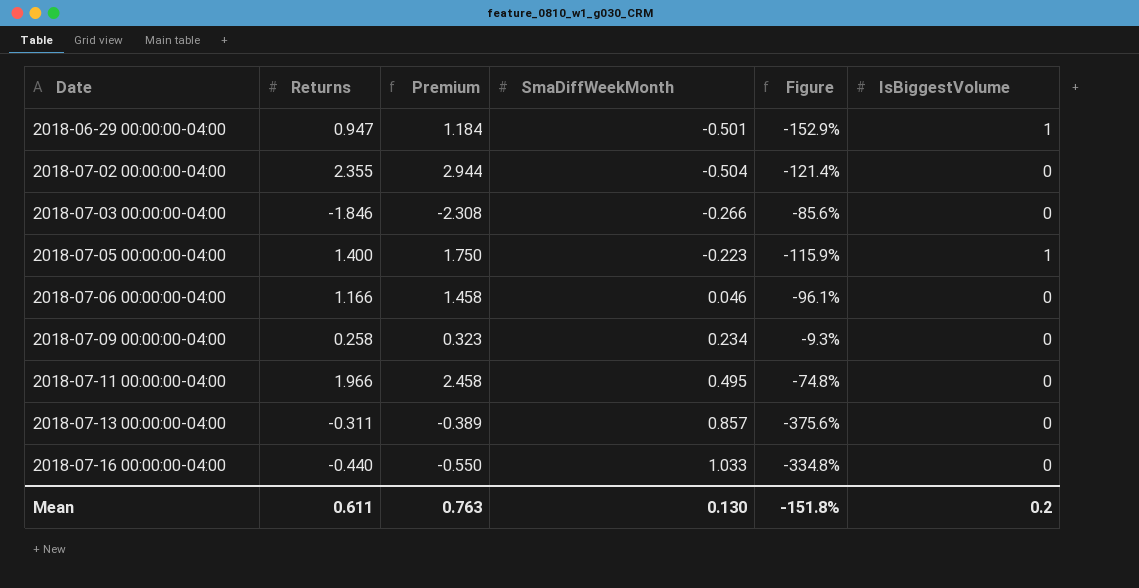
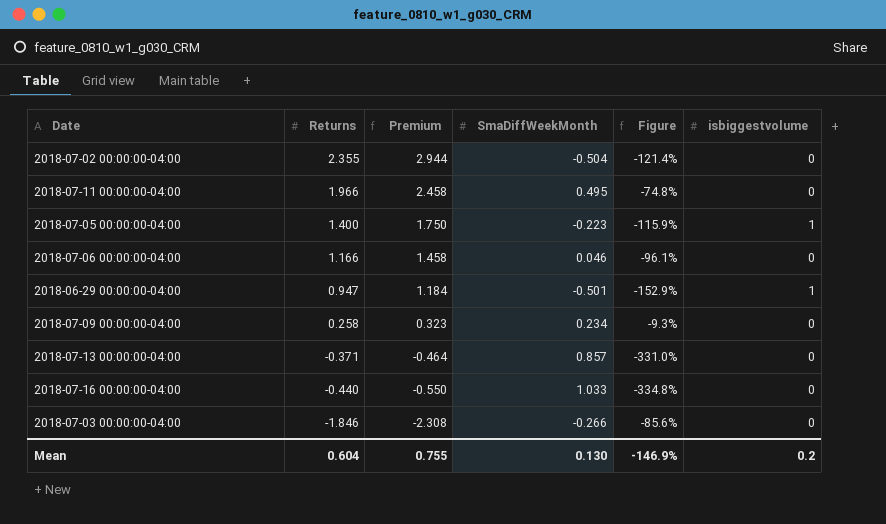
row order: Date ascending -> Returns descending
column name: IsBiggestVolume -> isbiggestvolume
2018-07-13 00:00:00-04:00 | Returns: -0.311 -> -0.371
2018-07-13 00:00:00-04:00 | Premium: -0.389 -> -0.464
2018-07-13 00:00:00-04:00 | Figure: -375.6% -> -331.0%
Mean | Returns: 0.611 -> 0.604
Mean | Premium: 0.763 -> 0.755
Mean | Figure: -151.8% -> -146.9%

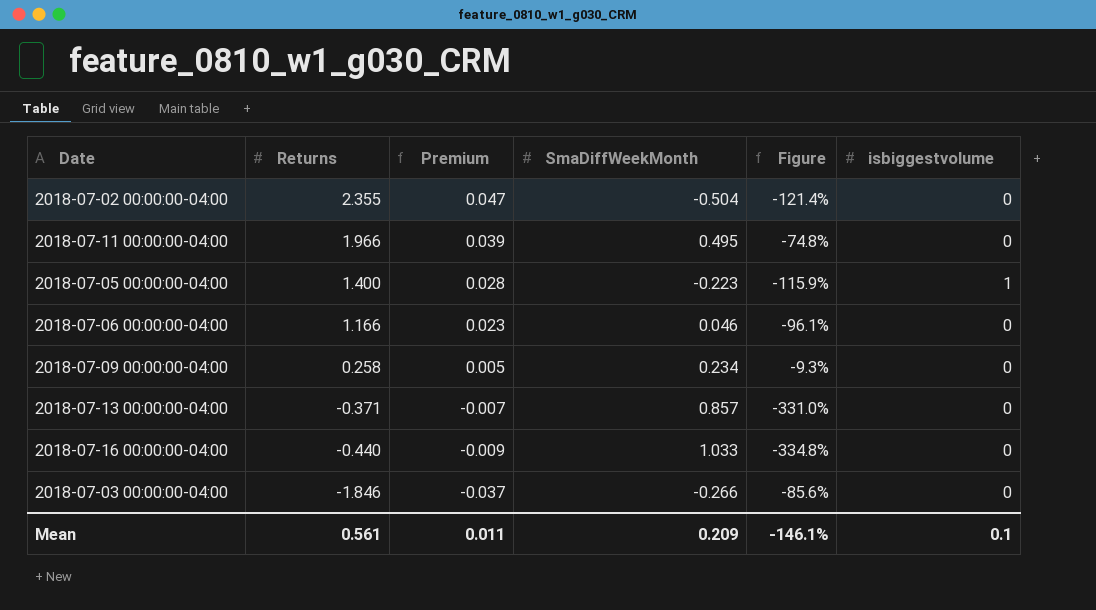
column Premium | formula: [Returns] * 1.25 -> [Returns] * 0.02
row 2018-06-29 00:00:00-04:00: 0.947 | 1.184 | -0.501 | -152.9% | 1 -> none
Mean | Returns: 0.604 -> 0.561
Mean | Premium: 0.755 -> 0.011
Mean | SmaDiffWeekMonth: 0.130 -> 0.209
Mean | Figure: -146.9% -> -146.1%
Mean | isbiggestvolume: 0.2 -> 0.1

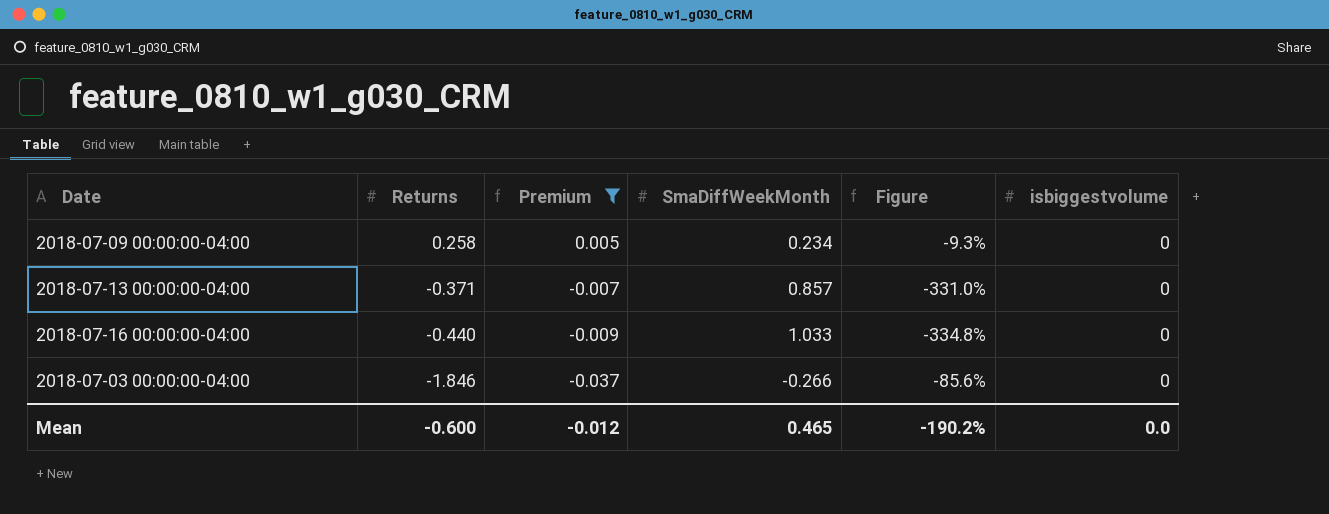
filter: none -> Premium <= 0.005
Mean | Returns: 0.561 -> -0.600
Mean | Premium: 0.011 -> -0.012
Mean | SmaDiffWeekMonth: 0.209 -> 0.465
Mean | Figure: -146.1% -> -190.2%
Mean | isbiggestvolume: 0.1 -> 0.0

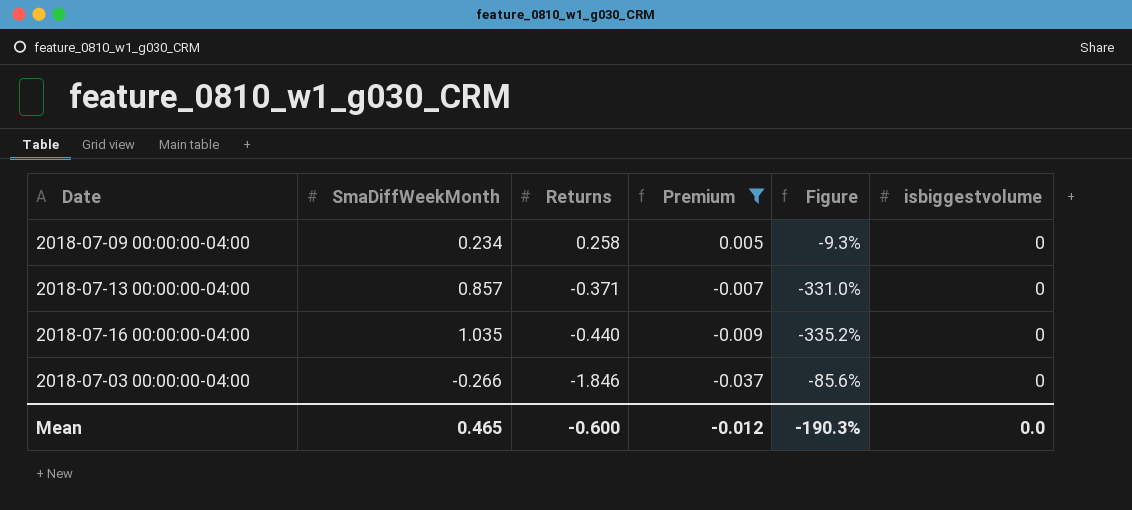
column SmaDiffWeekMonth | position: 4 -> 2
2018-07-16 00:00:00-04:00 | SmaDiffWeekMonth: 1.033 -> 1.035
2018-07-16 00:00:00-04:00 | Figure: -334.8% -> -335.2%
Mean | Figure: -190.2% -> -190.3%

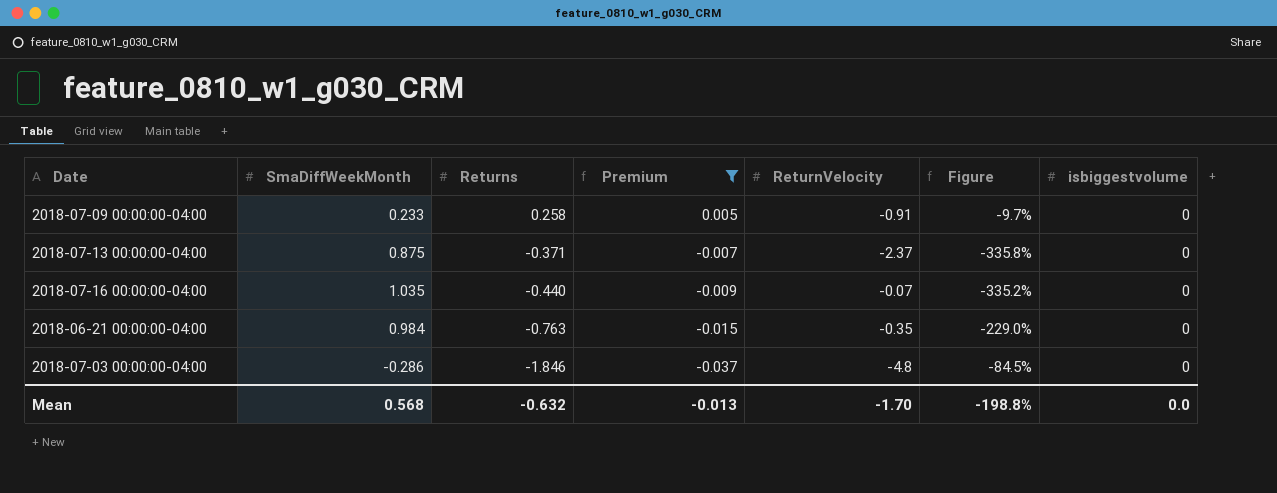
column ReturnVelocity | position: none -> 5
2018-07-09 00:00:00-04:00 | SmaDiffWeekMonth: 0.234 -> 0.233
2018-07-09 00:00:00-04:00 | Figure: -9.3% -> -9.7%
2018-07-13 00:00:00-04:00 | SmaDiffWeekMonth: 0.857 -> 0.875
2018-07-13 00:00:00-04:00 | Figure: -331.0% -> -335.8%
row 2018-06-21 00:00:00-04:00: none -> 0.984 | -0.763 | -0.015 | -0.35 | -229.0% | 0
2018-07-03 00:00:00-04:00 | SmaDiffWeekMonth: -0.266 -> -0.286
2018-07-03 00:00:00-04:00 | Figure: -85.6% -> -84.5%
Mean | SmaDiffWeekMonth: 0.465 -> 0.568
Mean | Returns: -0.600 -> -0.632
Mean | Premium: -0.012 -> -0.013
Mean | Figure: -190.3% -> -198.8%

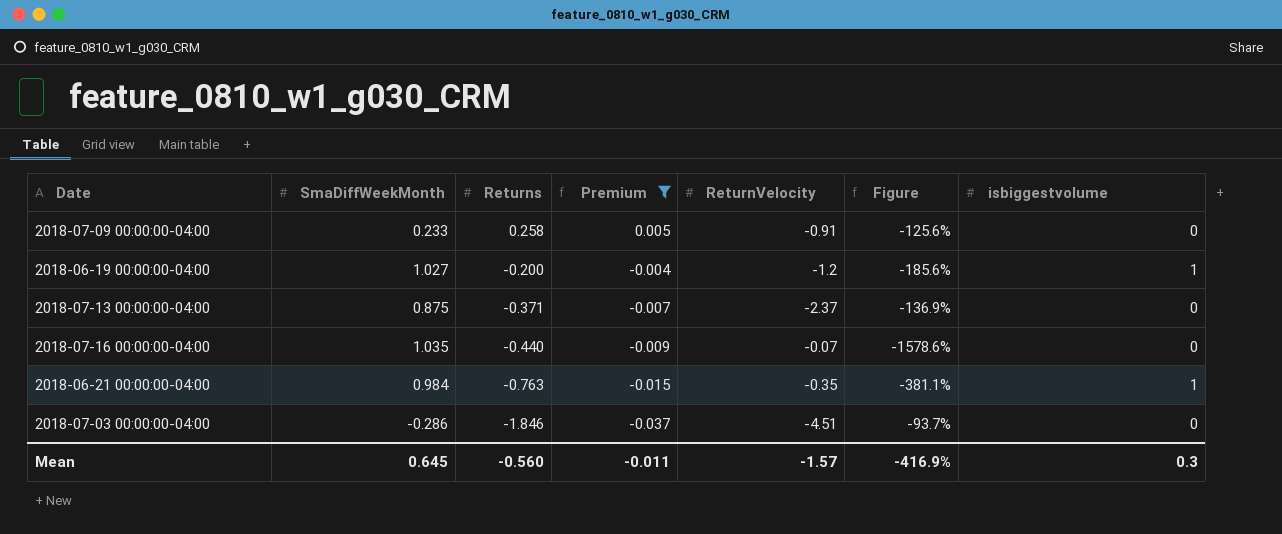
column Figure | formula: ([SmaDiffWeekMonth] - [Returns]) / [Returns] -> ([SmaDiffWeekMonth] - [ReturnVelocity]) / [ReturnVelocity]
row 2018-06-19 00:00:00-04:00: none -> 1.027 | -0.200 | -0.004 | -1.2 | -185.6% | 1
2018-06-21 00:00:00-04:00 | isbiggestvolume: 0 -> 1
2018-07-03 00:00:00-04:00 | ReturnVelocity: -4.8 -> -4.51
Mean | SmaDiffWeekMonth: 0.568 -> 0.645
Mean | Returns: -0.632 -> -0.560
Mean | Premium: -0.013 -> -0.011
Mean | ReturnVelocity: -1.70 -> -1.57
Mean | Figure: -198.8% -> -416.9%
Mean | isbiggestvolume: 0.0 -> 0.3

